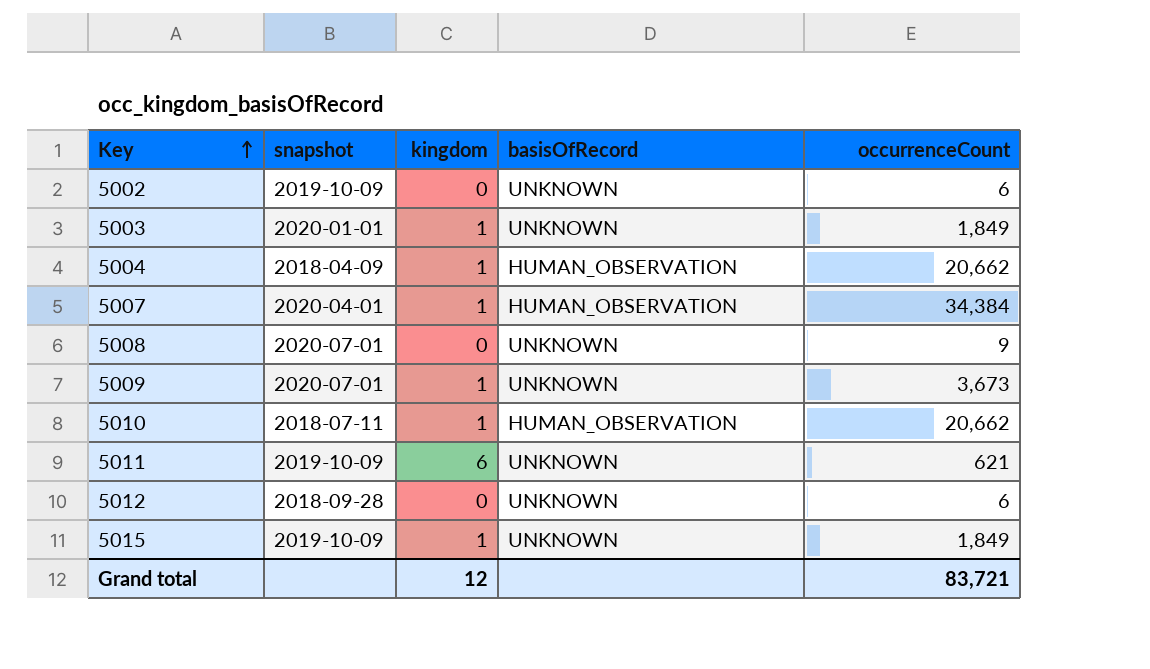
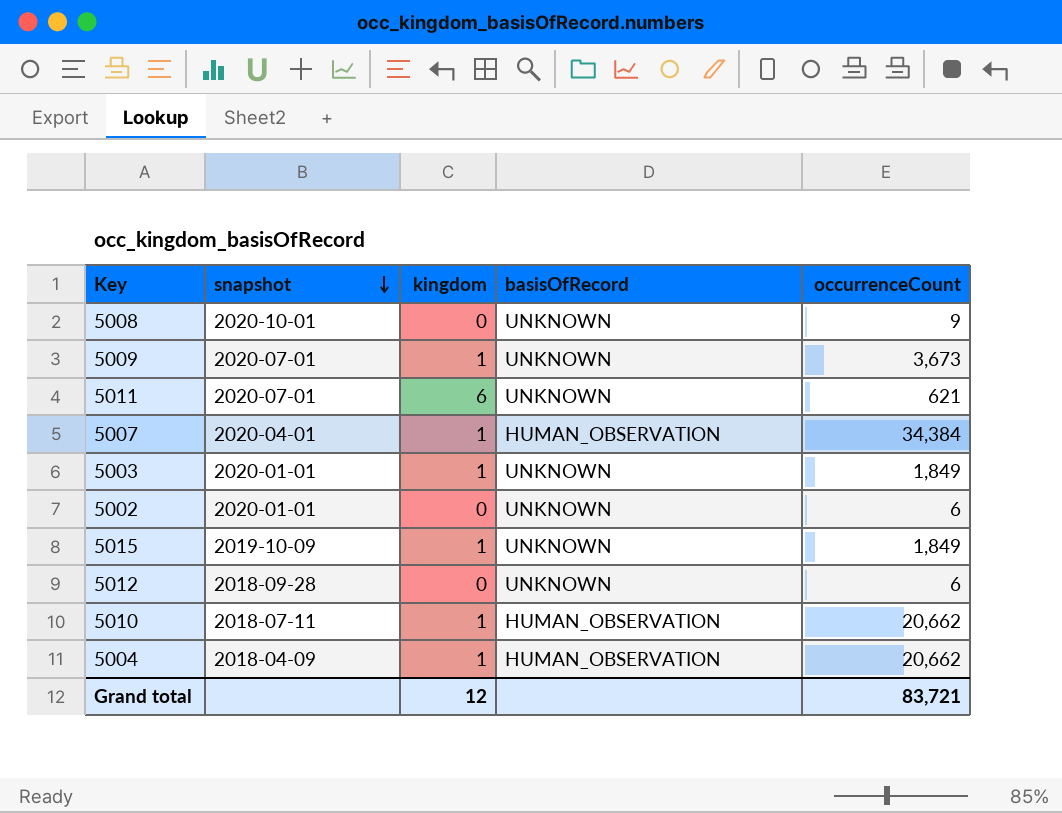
row order: Key ascending -> snapshot descending
5008 | snapshot: 2020-07-01 -> 2020-10-01
5011 | snapshot: 2019-10-09 -> 2020-07-01
5002 | snapshot: 2019-10-09 -> 2020-01-01

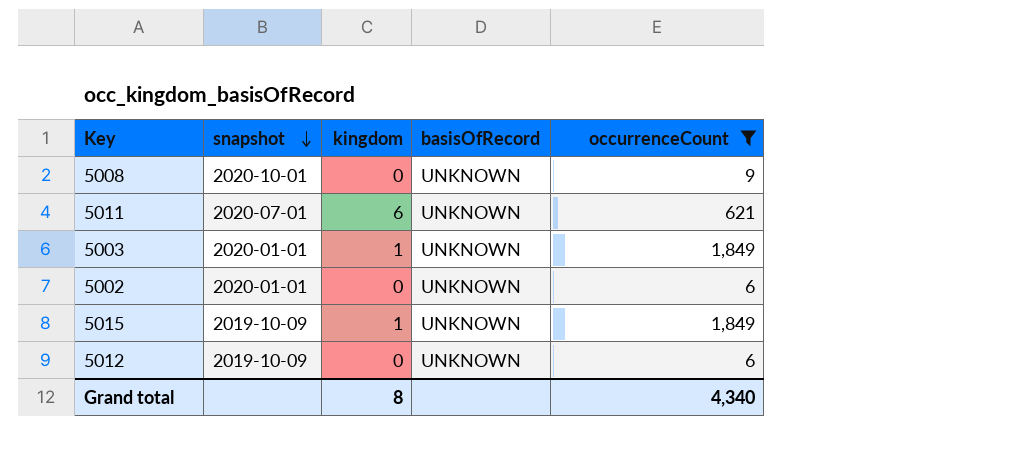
filter: none -> occurrenceCount <= 1,849
5012 | snapshot: 2018-09-28 -> 2019-10-09
Grand total | kingdom: 12 -> 8
Grand total | occurrenceCount: 83,721 -> 4,340

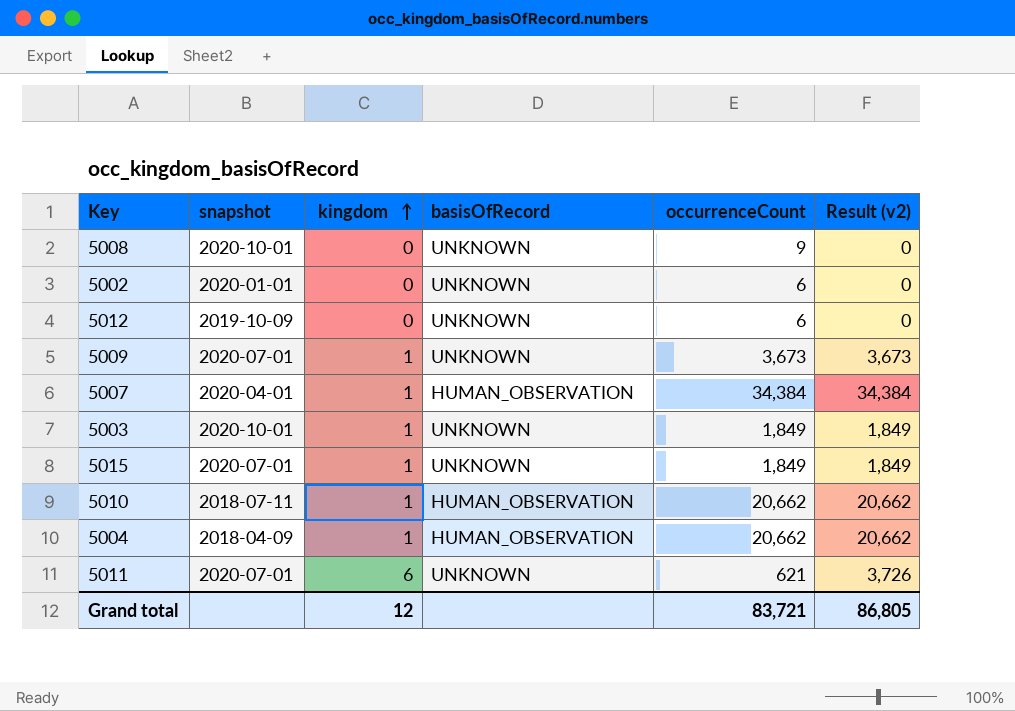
filter: occurrenceCount <= 1,849 -> none
row order: snapshot descending -> kingdom ascending
column Result (v2) | formula: none -> [kingdom] * [occurrenceCount]
5003 | snapshot: 2020-01-01 -> 2020-10-01
5015 | snapshot: 2019-10-09 -> 2020-07-01
Grand total | kingdom: 8 -> 12
Grand total | occurrenceCount: 4,340 -> 83,721

